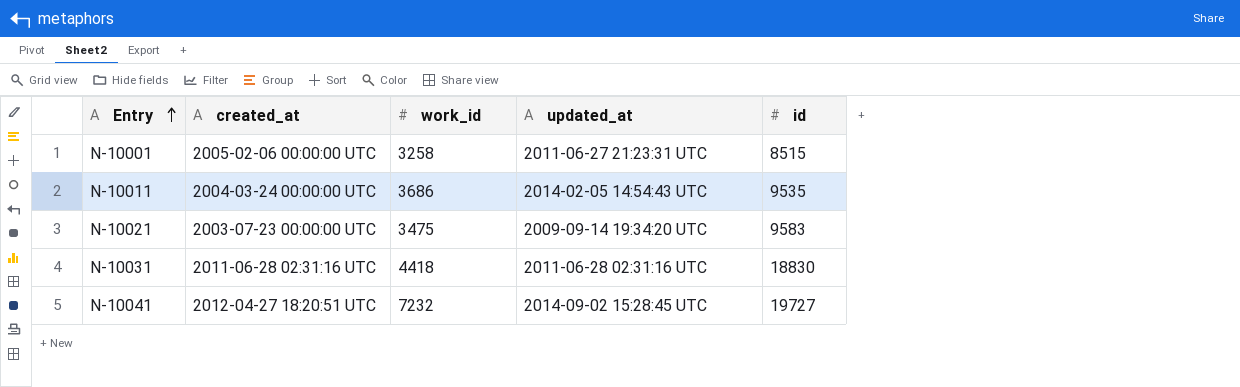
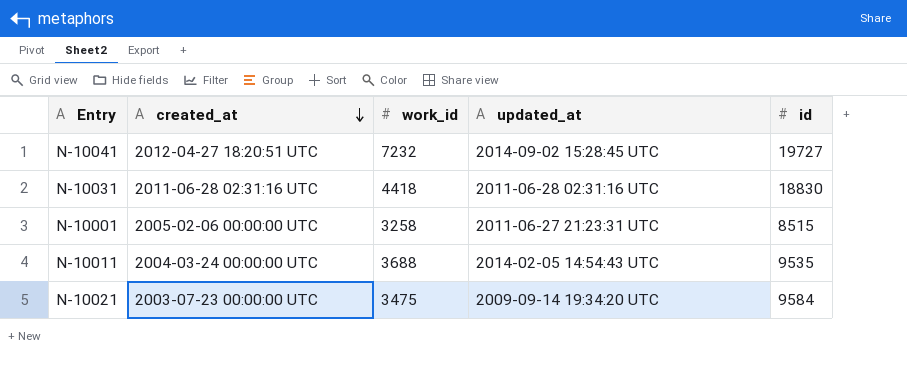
row order: Entry ascending -> created_at descending
N-10011 | work_id: 3686 -> 3688
N-10021 | id: 9583 -> 9584

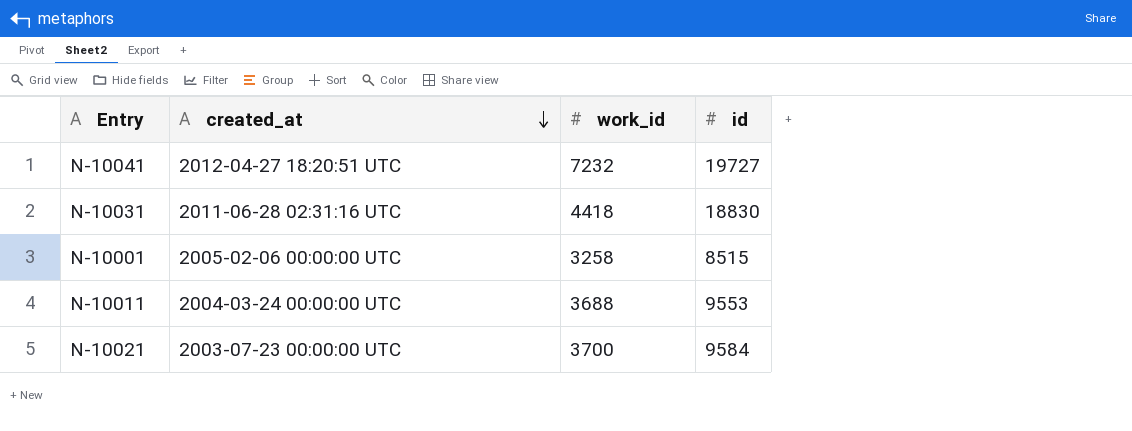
column updated_at | position: 4 -> none
N-10011 | id: 9535 -> 9553
N-10021 | work_id: 3475 -> 3700

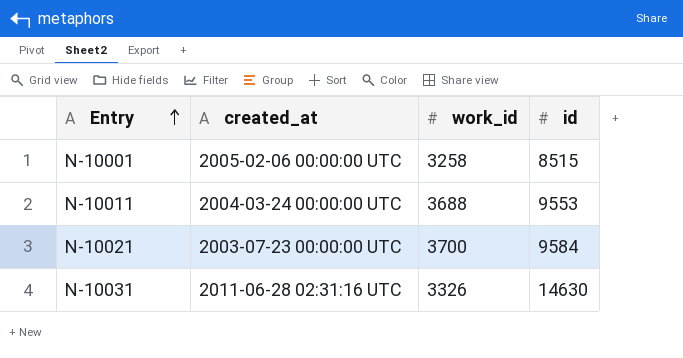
row order: created_at descending -> Entry ascending
row N-10041: 2012-04-27 18:20:51 UTC | 7232 | 19727 -> none
N-10031 | work_id: 4418 -> 3326
N-10031 | id: 18830 -> 14630

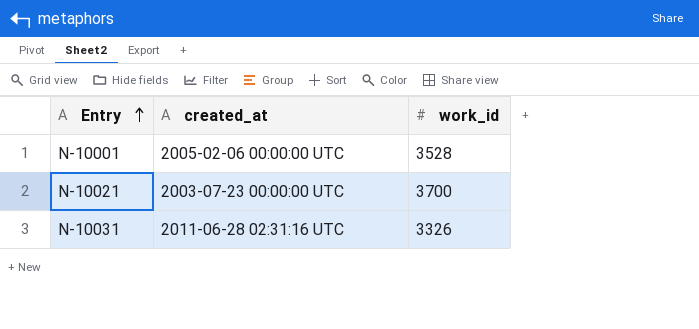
column id | position: 4 -> none
row N-10011: 2004-03-24 00:00:00 UTC | 3688 | 9553 -> none
N-10001 | work_id: 3258 -> 3528

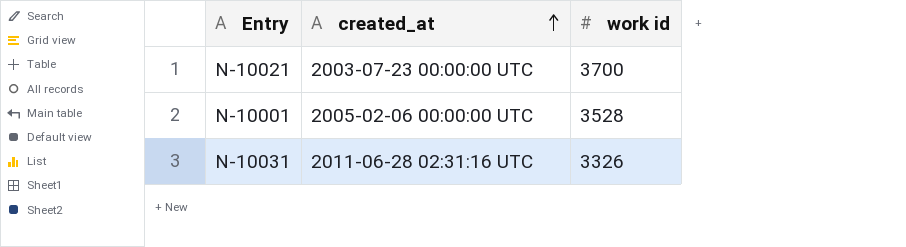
row order: Entry ascending -> created_at ascending
column name: work_id -> work id

